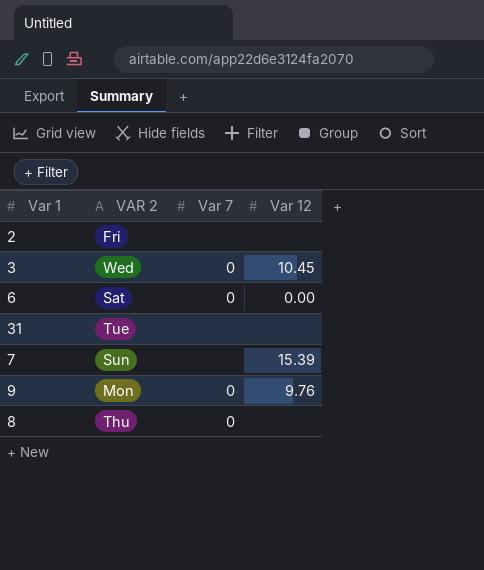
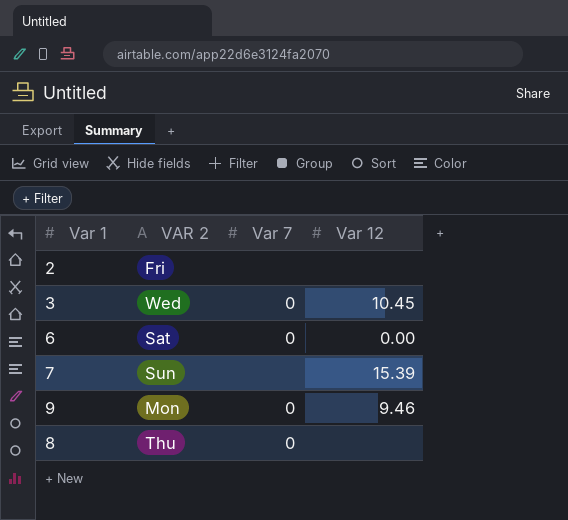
row 31: Tue | none | none -> none
9 | Var 12: 9.76 -> 9.46

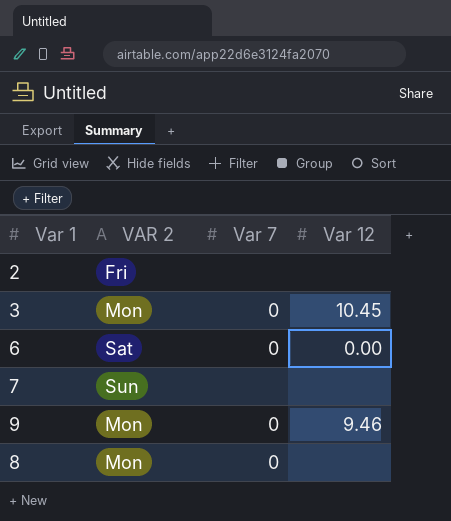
3 | VAR 2: Wed -> Mon
7 | Var 12: 15.39 -> none
8 | VAR 2: Thu -> Mon

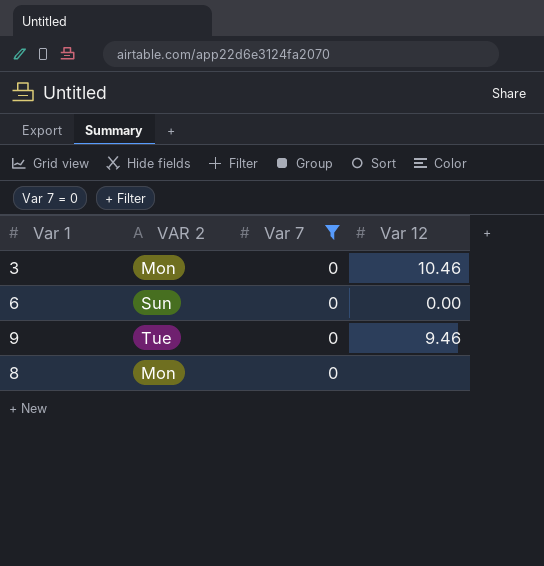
filter: none -> Var 7 = 0
3 | Var 12: 10.45 -> 10.46
6 | VAR 2: Sat -> Sun
9 | VAR 2: Mon -> Tue

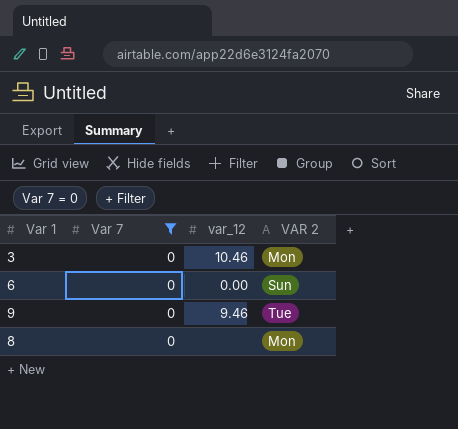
column name: Var 12 -> var_12
column VAR 2 | position: 2 -> 4

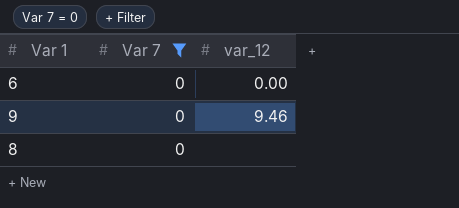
column VAR 2 | position: 4 -> none
row 3: 0 | 10.46 | Mon -> none

